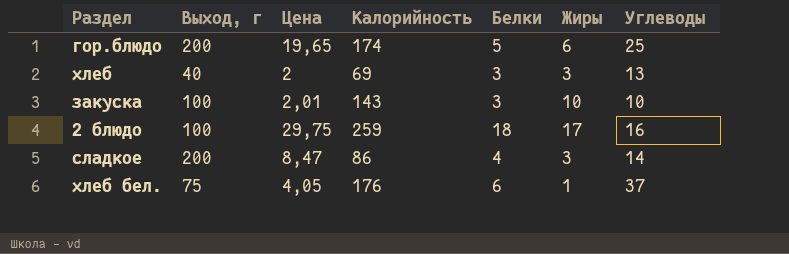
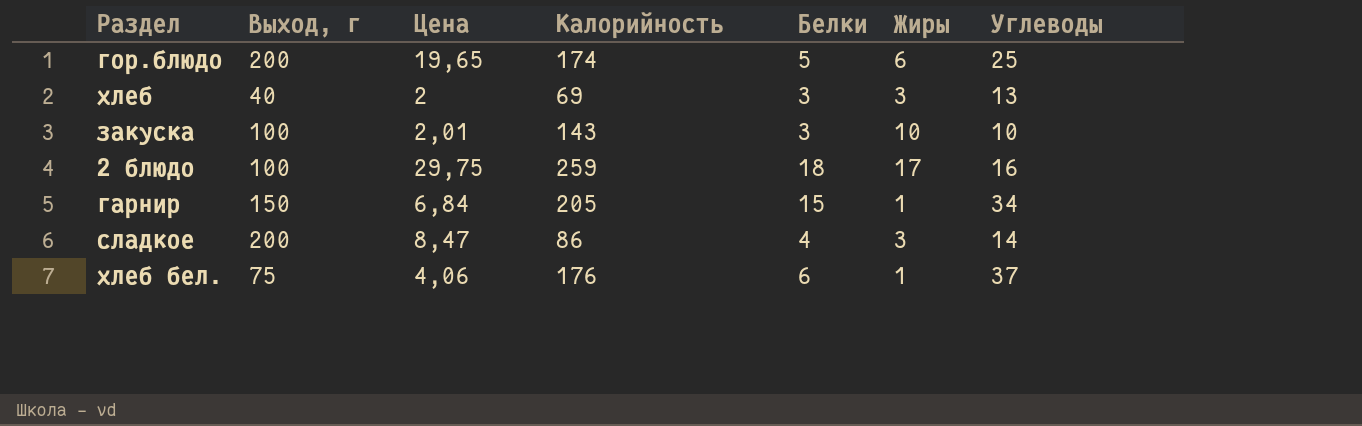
row гарнир: none -> 150 | 6,84 | 205 | 15 | 1 | 34
хлеб бел. | Цена: 4,05 -> 4,06

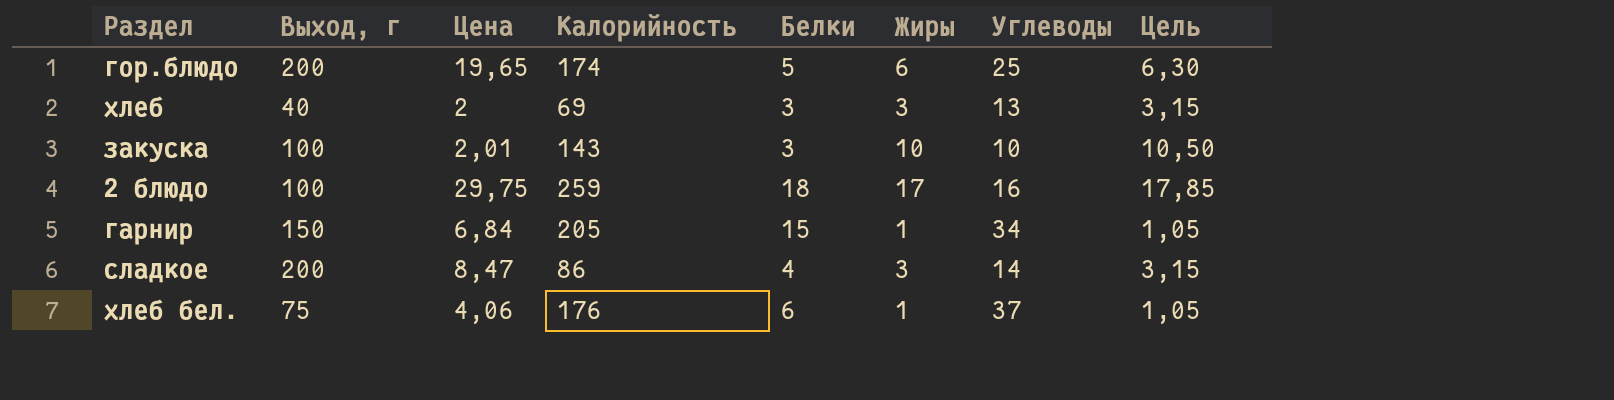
column Цель | formula: none -> [Жиры] * 1,05

